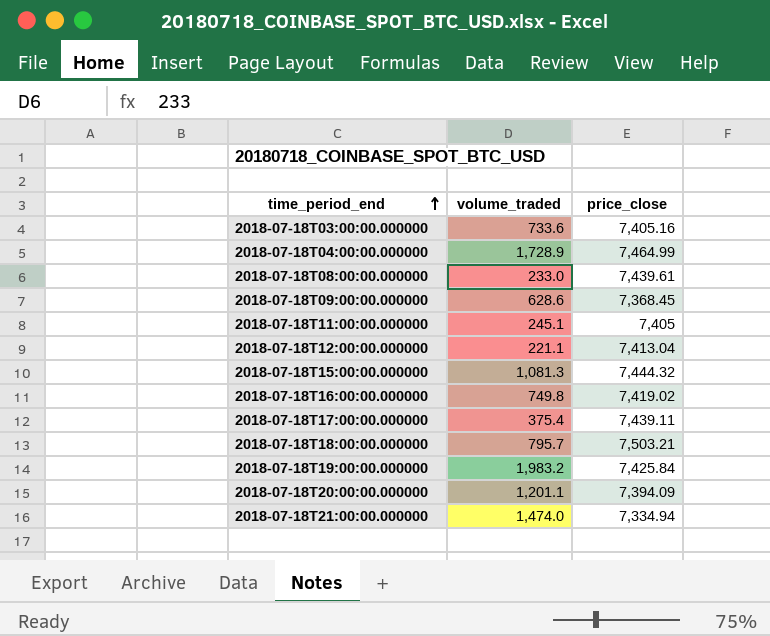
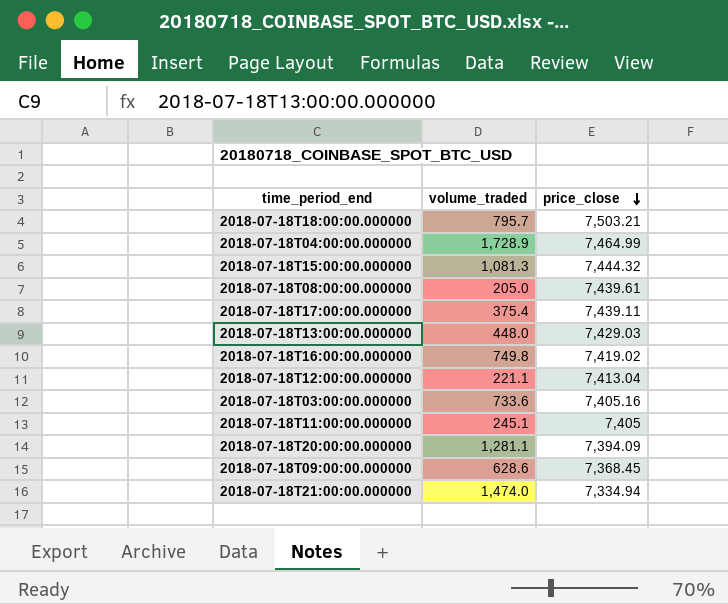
row order: time_period_end ascending -> price_close descending
row 2018-07-18T19:00:00.000000: 1,983.2 | 7,425.84 -> none
2018-07-18T08:00:00.000000 | volume_traded: 233.0 -> 205.0
row 2018-07-18T13:00:00.000000: none -> 448.0 | 7,429.03
2018-07-18T20:00:00.000000 | volume_traded: 1,201.1 -> 1,281.1

